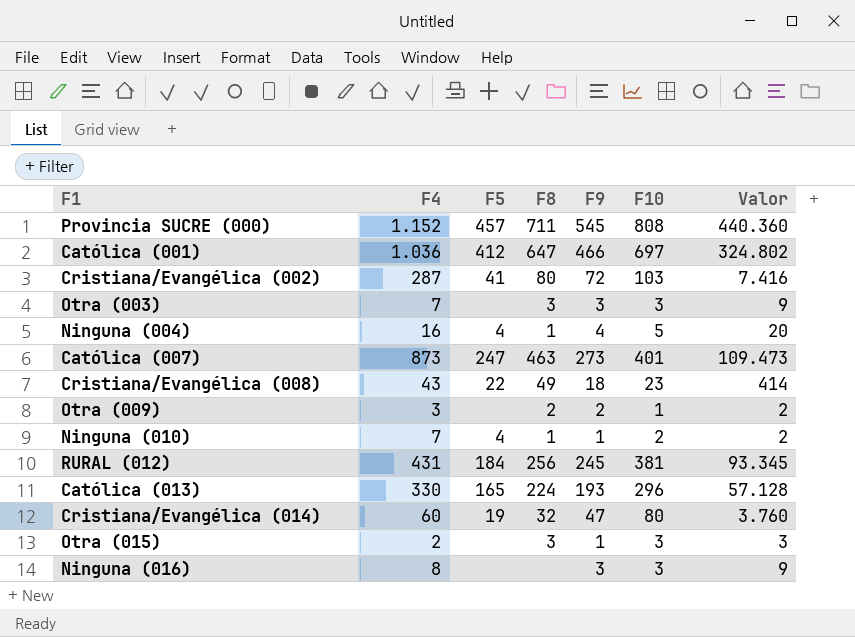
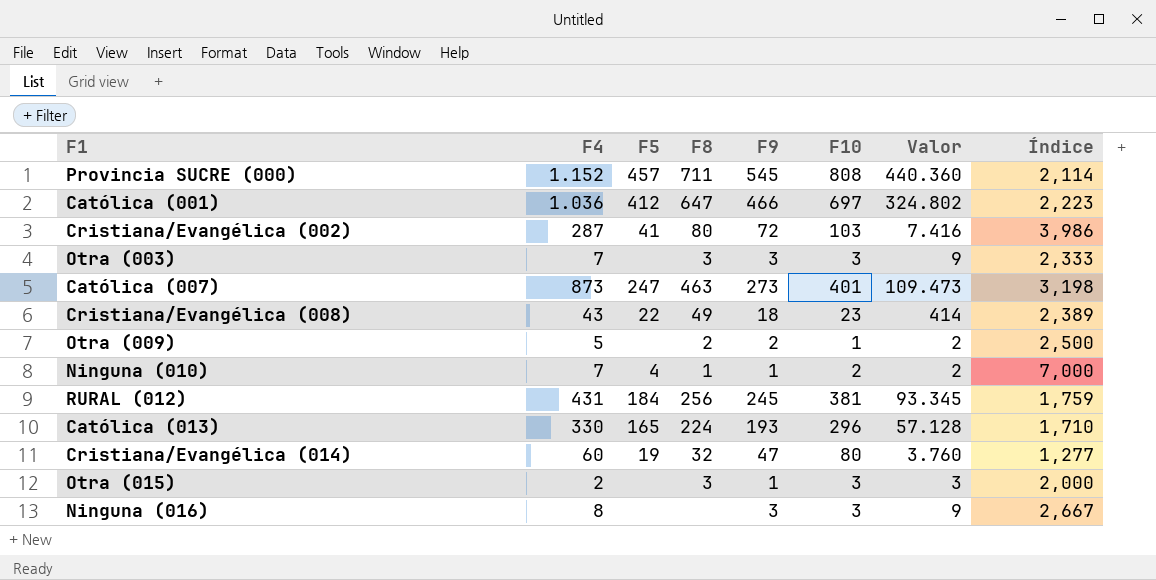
column Índice | formula: none -> [F4] / [F9]
row Ninguna (004): 16 | 4 | 1 | 4 | 5 | 20 -> none
Otra (009) | F4: 3 -> 5

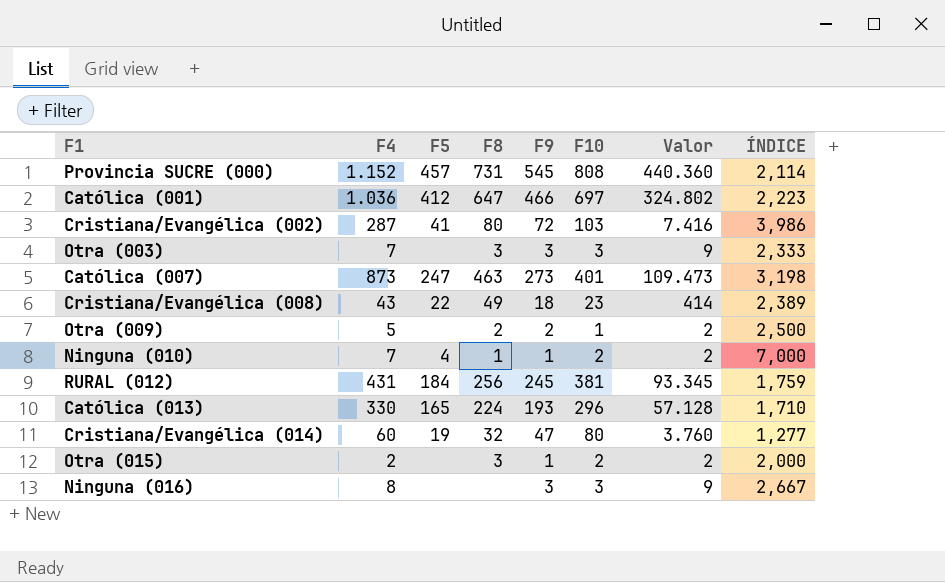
column name: Índice -> ÍNDICE
Provincia SUCRE (000) | F8: 711 -> 731
Otra (015) | F10: 3 -> 2
Otra (015) | Valor: 3 -> 2

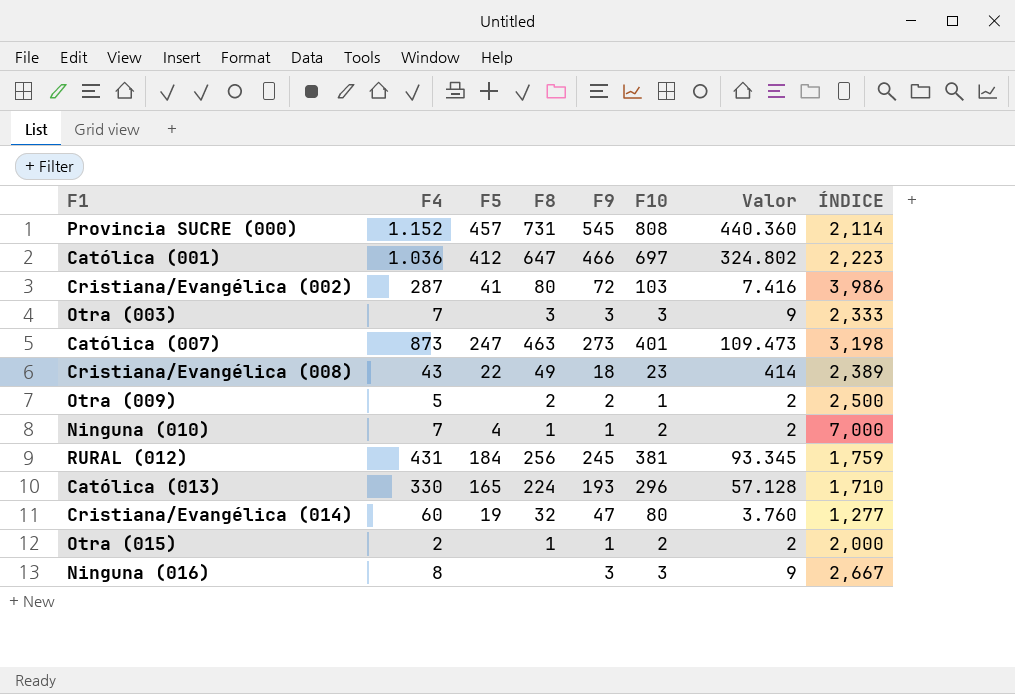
Otra (015) | F8: 3 -> 1

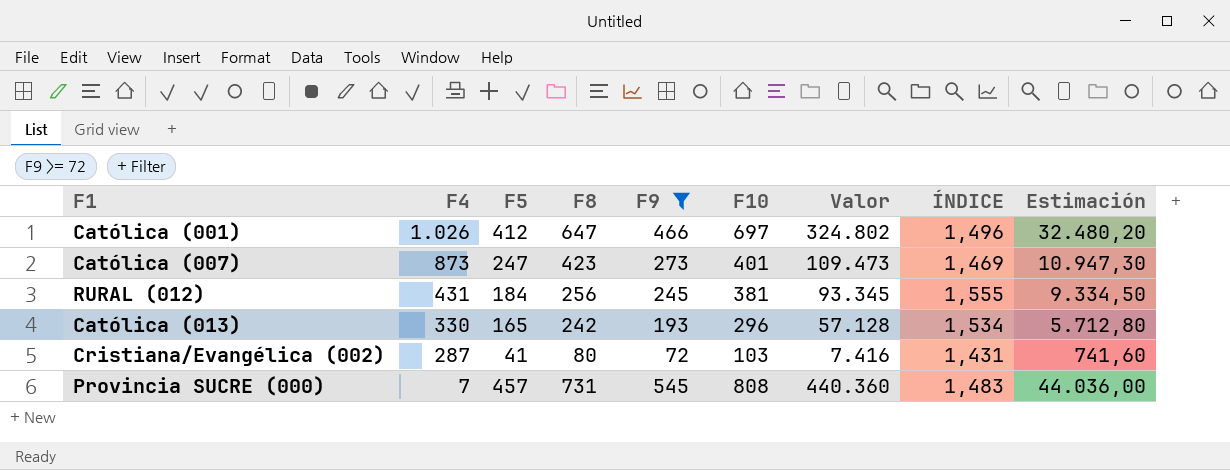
filter: none -> F9 >= 72
row order: none -> F4 descending
column ÍNDICE | formula: [F4] / [F9] -> [F10] / [F9]
column Estimación | formula: none -> [Valor] * 0,1
Católica (001) | F4: 1.036 -> 1.026
Católica (007) | F8: 463 -> 423
Católica (013) | F8: 224 -> 242
Provincia SUCRE (000) | F4: 1.152 -> 7

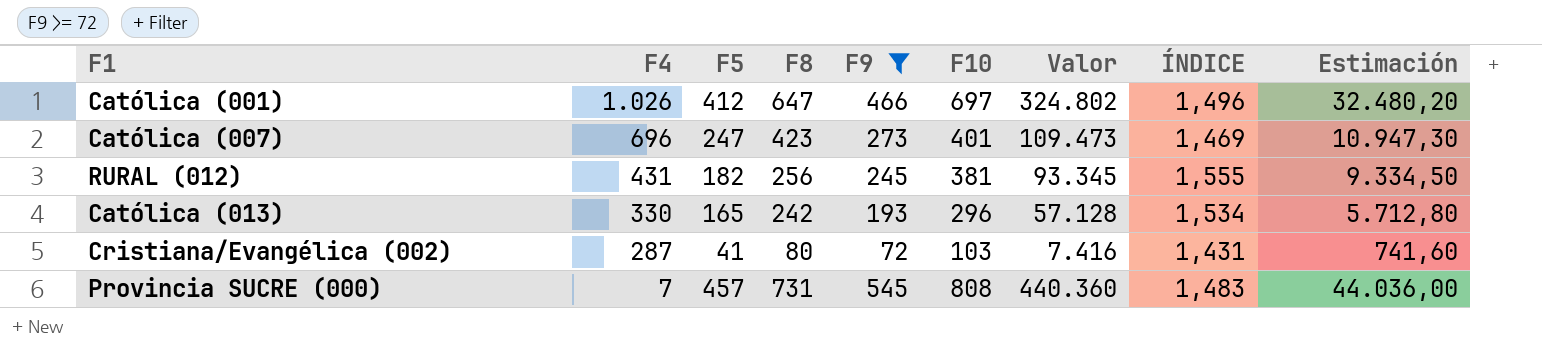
Católica (007) | F4: 873 -> 696
RURAL (012) | F5: 184 -> 182

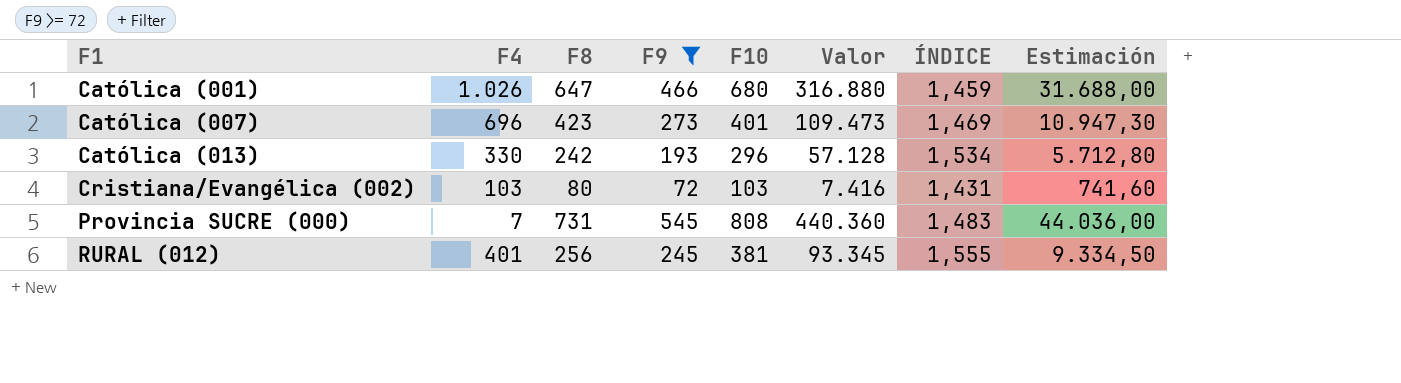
row order: F4 descending -> F1 ascending
column F5 | position: 3 -> none
Católica (001) | F10: 697 -> 680
Católica (001) | Valor: 324.802 -> 316.880
Católica (001) | ÍNDICE: 1,496 -> 1,459
Católica (001) | Estimación: 32.480,20 -> 31.688,00
Cristiana/Evangélica (002) | F4: 287 -> 103
RURAL (012) | F4: 431 -> 401

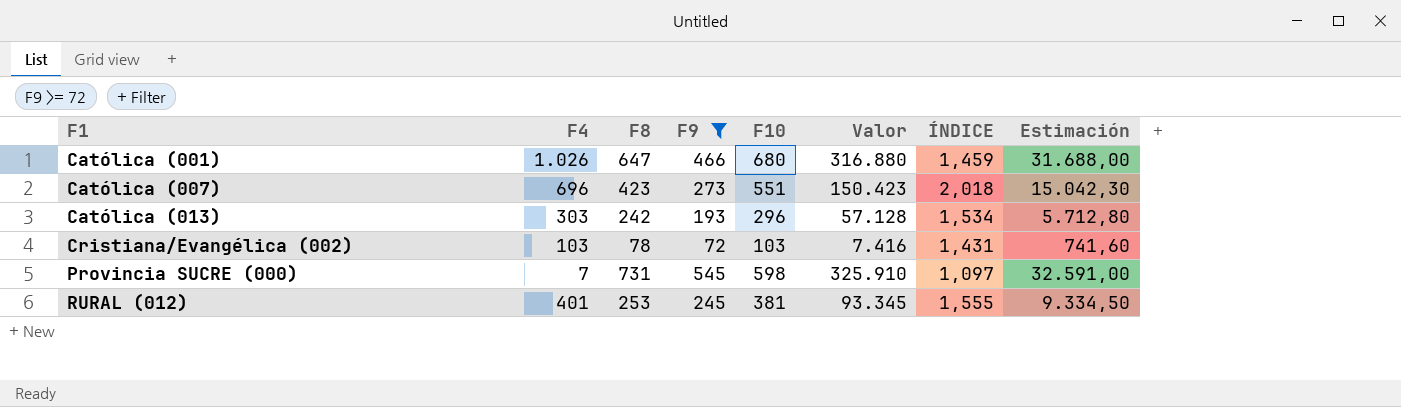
Católica (007) | F10: 401 -> 551
Católica (007) | Valor: 109.473 -> 150.423
Católica (007) | ÍNDICE: 1,469 -> 2,018
Católica (007) | Estimación: 10.947,30 -> 15.042,30
Católica (013) | F4: 330 -> 303
Cristiana/Evangélica (002) | F8: 80 -> 78
Provincia SUCRE (000) | F10: 808 -> 598
Provincia SUCRE (000) | Valor: 440.360 -> 325.910
Provincia SUCRE (000) | ÍNDICE: 1,483 -> 1,097
Provincia SUCRE (000) | Estimación: 44.036,00 -> 32.591,00
RURAL (012) | F8: 256 -> 253

